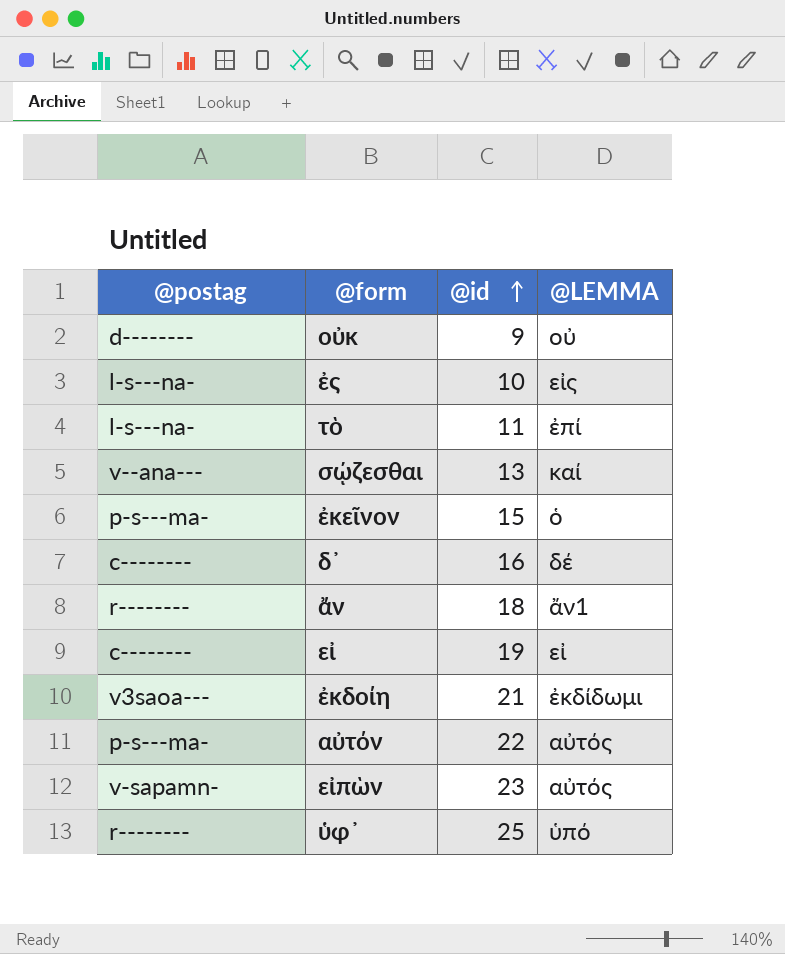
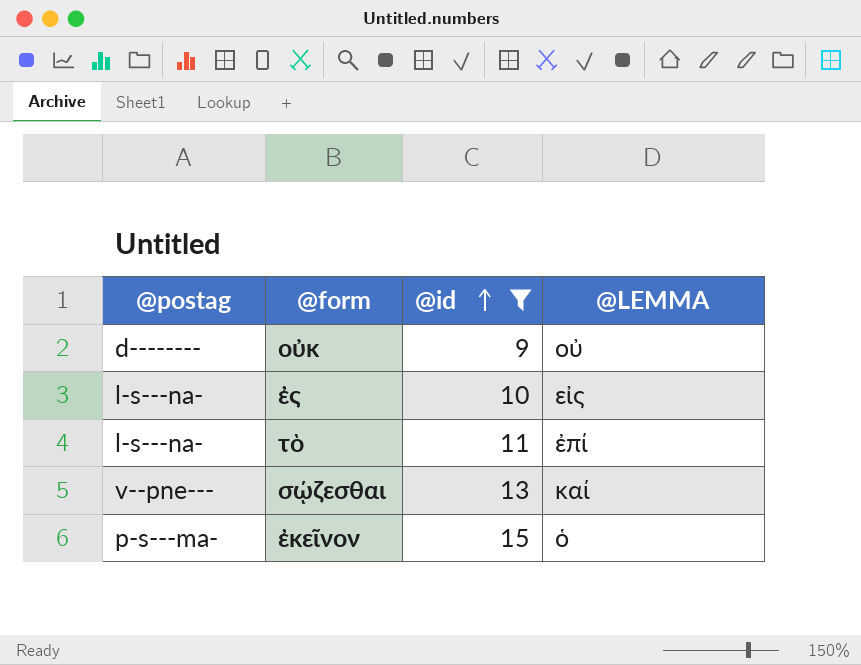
filter: none -> @id <= 15
σῴζεσθαι | @postag: v--ana--- -> v--pne---

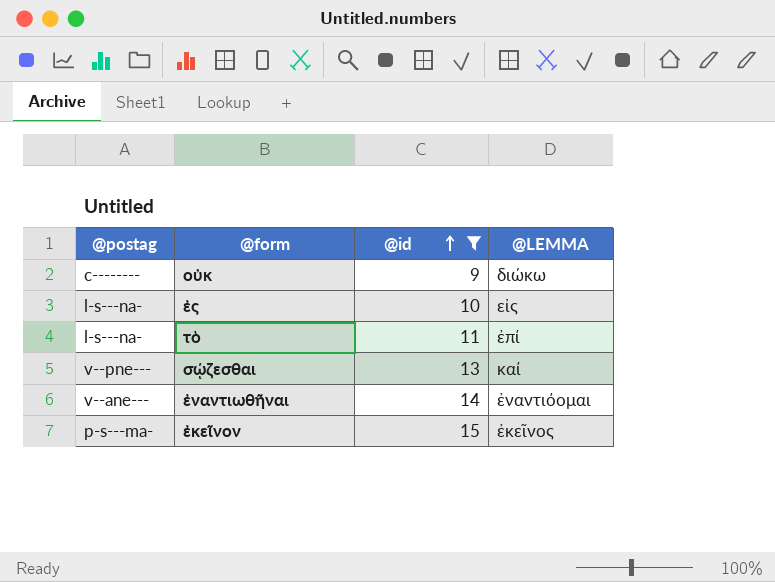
οὐκ | @postag: d-------- -> c--------
οὐκ | @LEMMA: οὐ -> διώκω
row ἐναντιωθῆναι: none -> v--ane--- | 14 | ἐναντιόομαι
ἐκεῖνον | @LEMMA: ὁ -> ἐκεῖνος

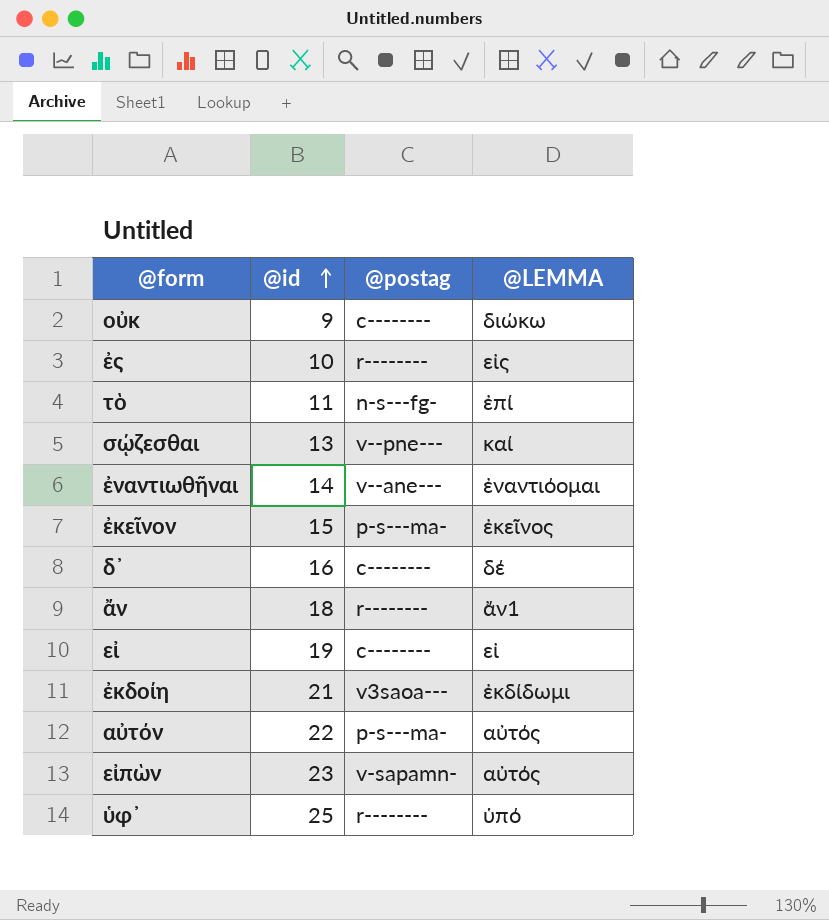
filter: @id <= 15 -> none
column @postag | position: 1 -> 3
ἐς | @postag: l-s---na- -> r--------
τὸ | @postag: l-s---na- -> n-s---fg-

